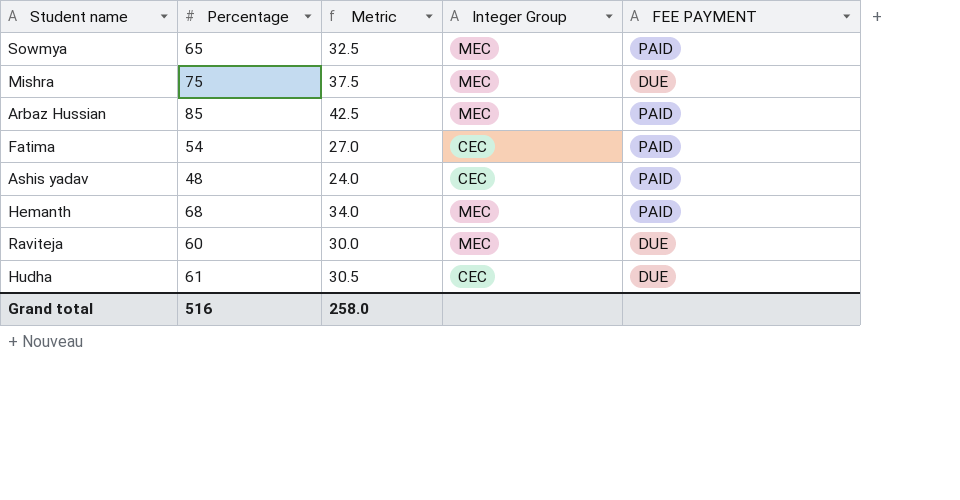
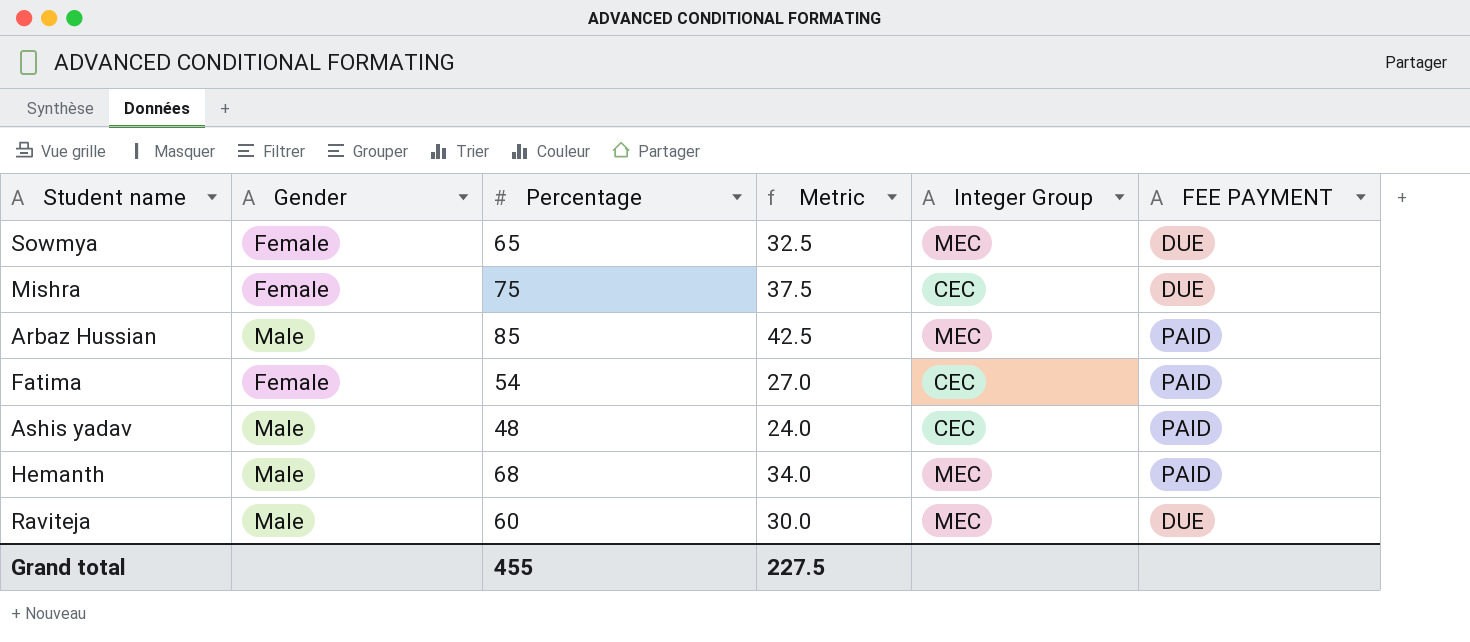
column Gender | position: none -> 2
row Hudha: 61 | 30.5 | CEC | DUE -> none
Sowmya | FEE PAYMENT: PAID -> DUE
Mishra | Integer Group: MEC -> CEC
Grand total | Percentage: 516 -> 455
Grand total | Metric: 258.0 -> 227.5

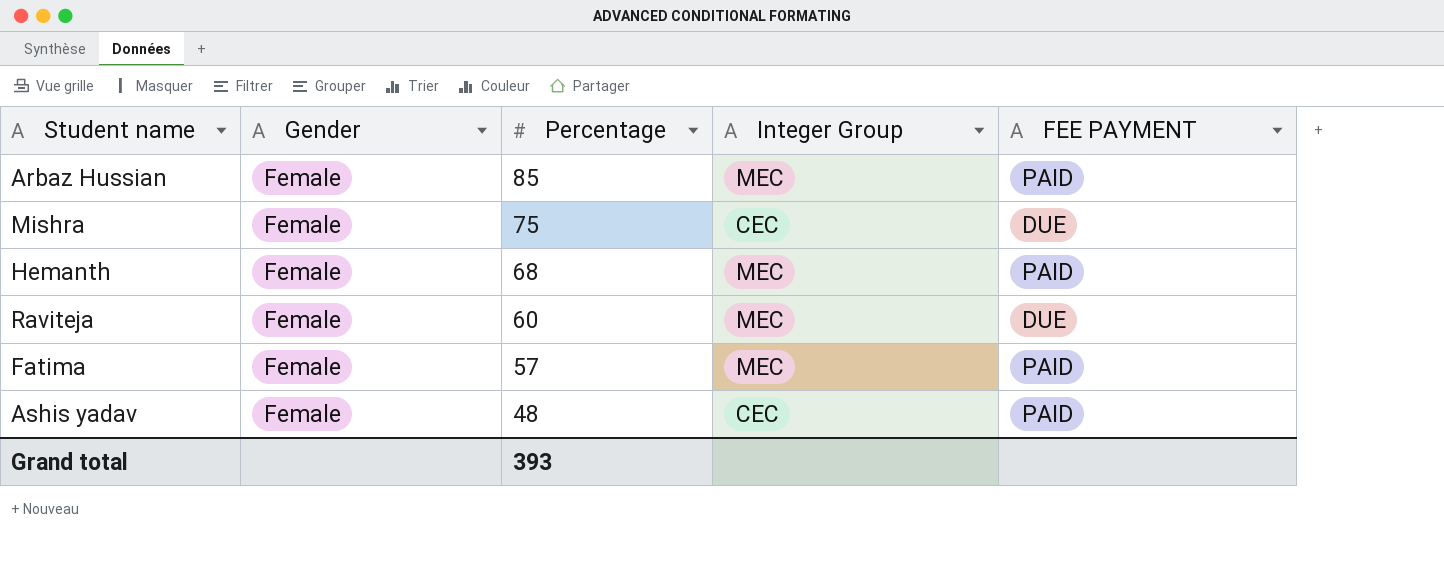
row order: none -> Percentage descending
column Metric | formula: [Percentage] * 0.5 -> none
row Sowmya: Female | 65 | 32.5 | MEC | DUE -> none
Arbaz Hussian | Gender: Male -> Female
Hemanth | Gender: Male -> Female
Raviteja | Gender: Male -> Female
Fatima | Percentage: 54 -> 57
Fatima | Integer Group: CEC -> MEC
Ashis yadav | Gender: Male -> Female
Grand total | Percentage: 455 -> 393

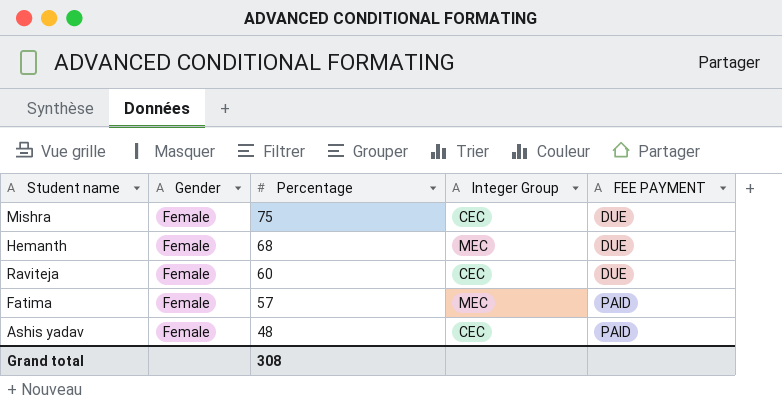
row Arbaz Hussian: Female | 85 | MEC | PAID -> none
Hemanth | FEE PAYMENT: PAID -> DUE
Raviteja | Integer Group: MEC -> CEC
Grand total | Percentage: 393 -> 308

